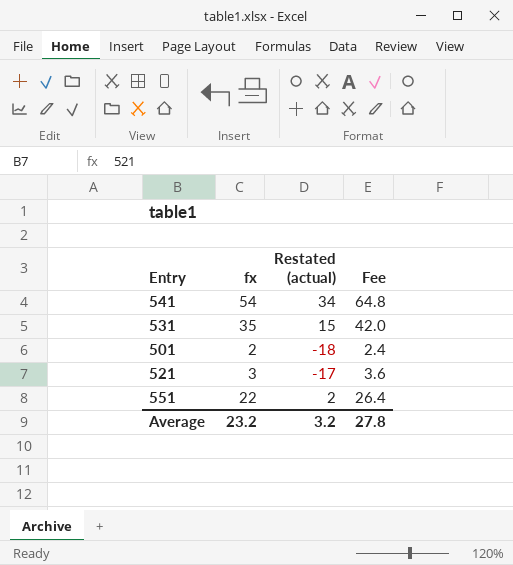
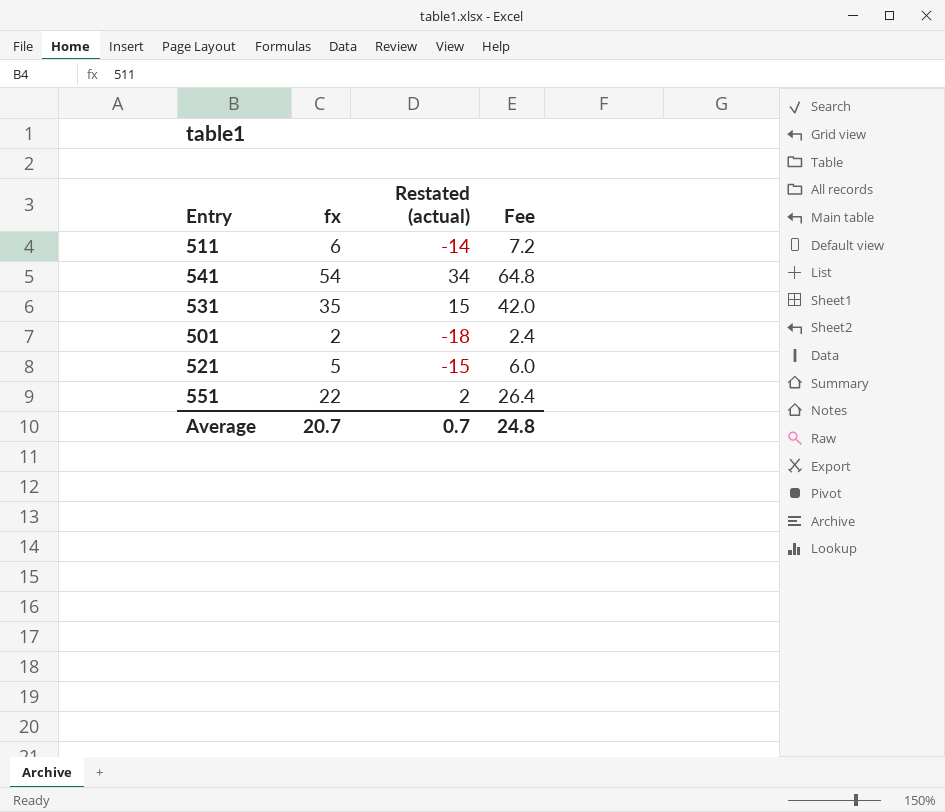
row 511: none -> 6 | -14 | 7.2
521 | fx: 3 -> 5
521 | Restated (actual): -17 -> -15
521 | Fee: 3.6 -> 6.0
Average | fx: 23.2 -> 20.7
Average | Restated (actual): 3.2 -> 0.7
Average | Fee: 27.8 -> 24.8

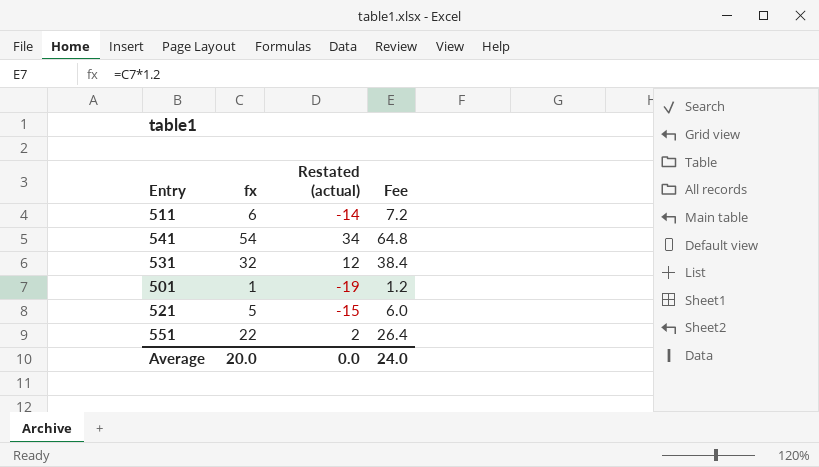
531 | fx: 35 -> 32
531 | Restated (actual): 15 -> 12
531 | Fee: 42.0 -> 38.4
501 | fx: 2 -> 1
501 | Restated (actual): -18 -> -19
501 | Fee: 2.4 -> 1.2
Average | fx: 20.7 -> 20.0
Average | Restated (actual): 0.7 -> 0.0
Average | Fee: 24.8 -> 24.0

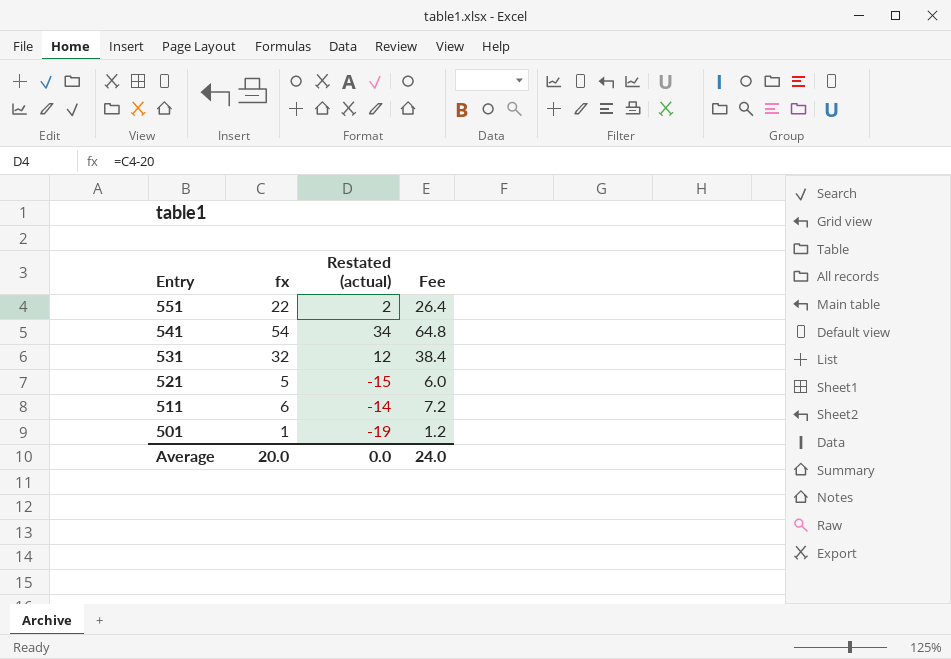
row order: none -> Entry descending

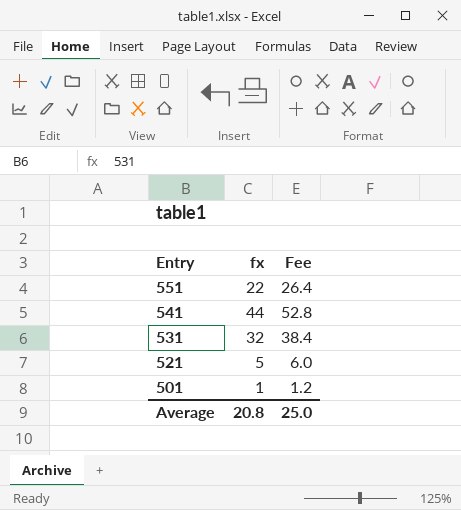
column Restated (actual) | formula: [fx] - 20 -> none
row 511: 6 | -14 | 7.2 -> none
541 | fx: 54 -> 44
541 | Fee: 64.8 -> 52.8
Average | fx: 20.0 -> 20.8
Average | Fee: 24.0 -> 25.0

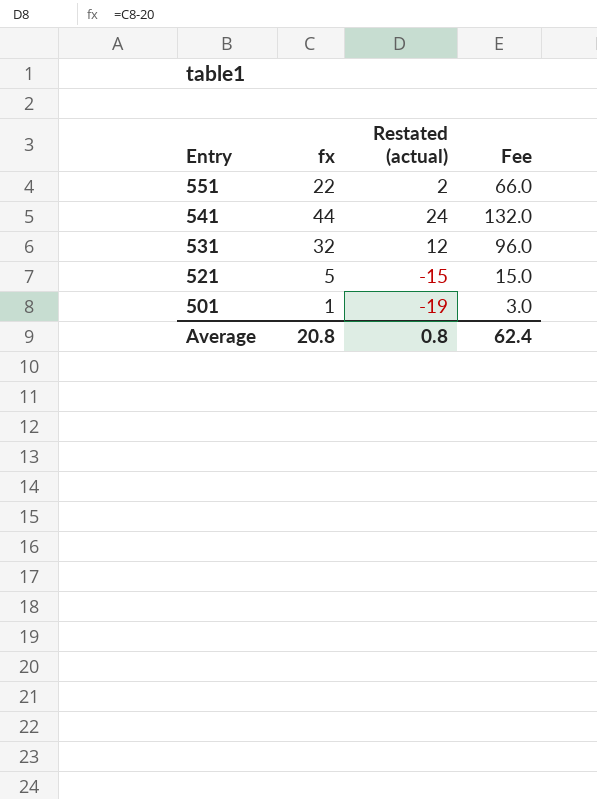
column Restated (actual) | formula: none -> [fx] - 20
column Fee | formula: [fx] * 1.2 -> [fx] * 3
Average | Fee: 25.0 -> 62.4

